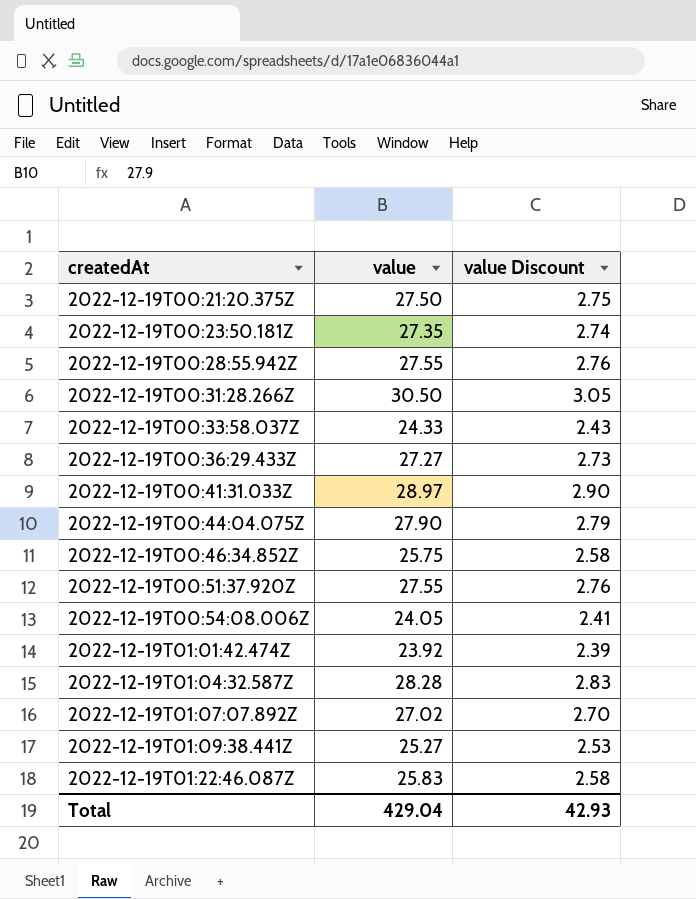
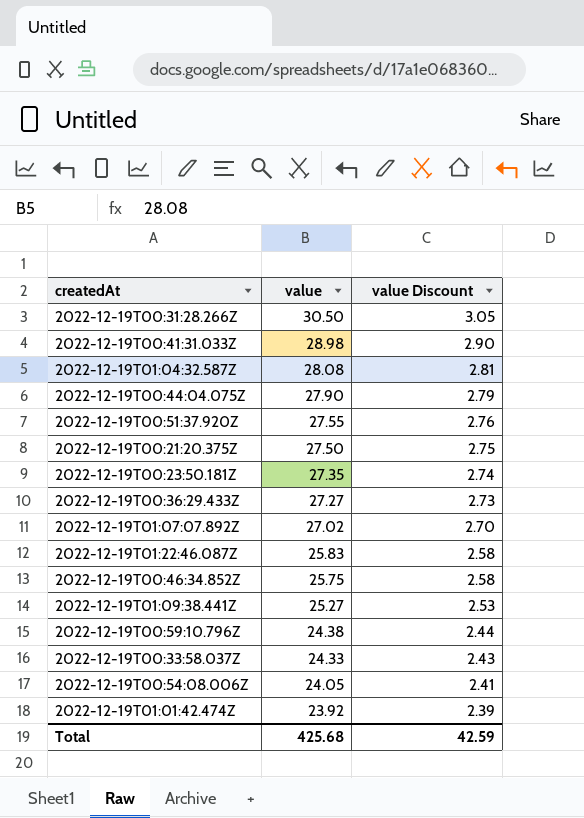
row order: createdAt ascending -> value descending
row 2022-12-19T00:28:55.942Z: 27.55 | 2.76 -> none
2022-12-19T00:41:31.033Z | value: 28.97 -> 28.98
2022-12-19T01:04:32.587Z | value: 28.28 -> 28.08
2022-12-19T01:04:32.587Z | value Discount: 2.83 -> 2.81
row 2022-12-19T00:59:10.796Z: none -> 24.38 | 2.44
Total | value: 429.04 -> 425.68
Total | value Discount: 42.93 -> 42.59

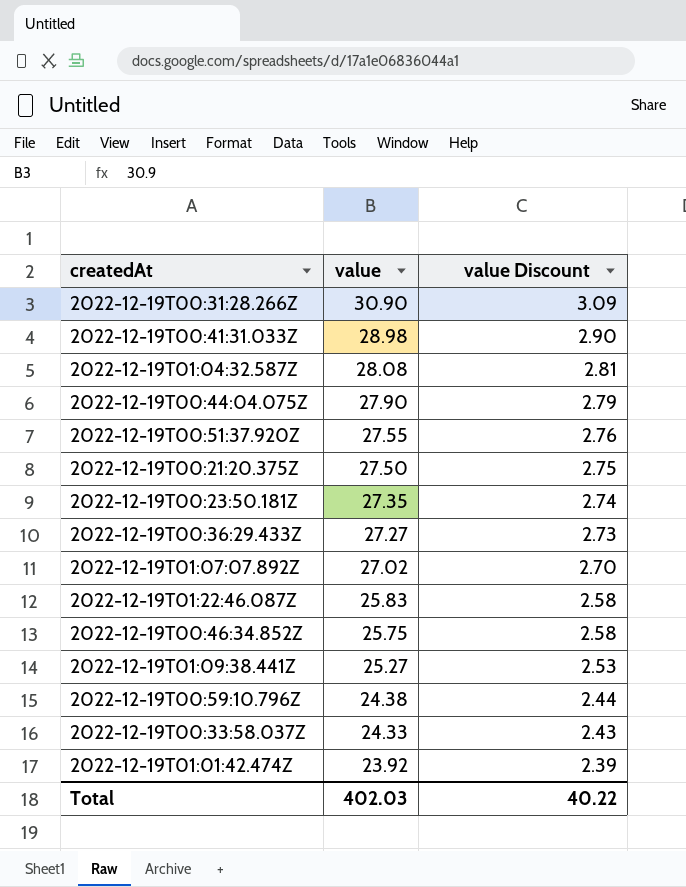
row 2022-12-19T00:54:08.006Z: 24.05 | 2.41 -> none
2022-12-19T00:31:28.266Z | value: 30.50 -> 30.90
2022-12-19T00:31:28.266Z | value Discount: 3.05 -> 3.09
Total | value: 425.68 -> 402.03
Total | value Discount: 42.59 -> 40.22

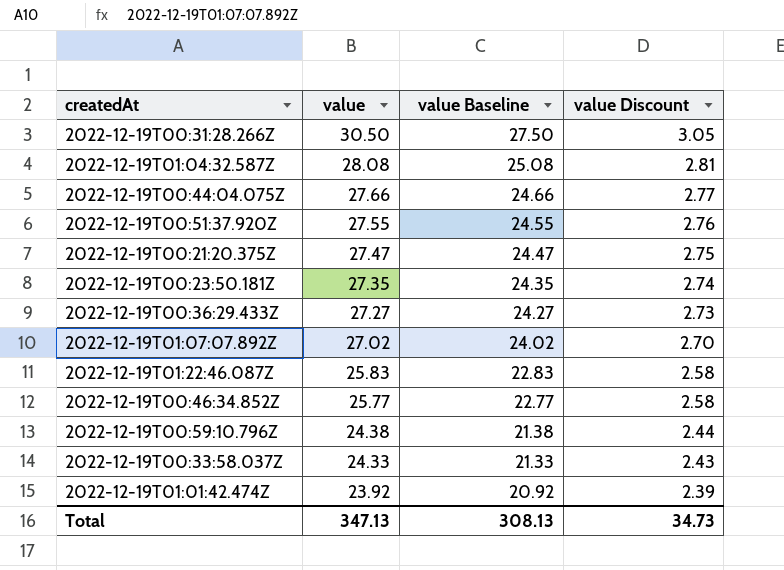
column value Baseline | formula: none -> [value] - 3
row 2022-12-19T00:41:31.033Z: 28.98 | 2.90 -> none
row 2022-12-19T01:09:38.441Z: 25.27 | 2.53 -> none
2022-12-19T00:31:28.266Z | value: 30.90 -> 30.50
2022-12-19T00:31:28.266Z | value Discount: 3.09 -> 3.05
2022-12-19T00:44:04.075Z | value: 27.90 -> 27.66
2022-12-19T00:44:04.075Z | value Discount: 2.79 -> 2.77
2022-12-19T00:21:20.375Z | value: 27.50 -> 27.47
2022-12-19T00:46:34.852Z | value: 25.75 -> 25.77
Total | value: 402.03 -> 347.13
Total | value Discount: 40.22 -> 34.73

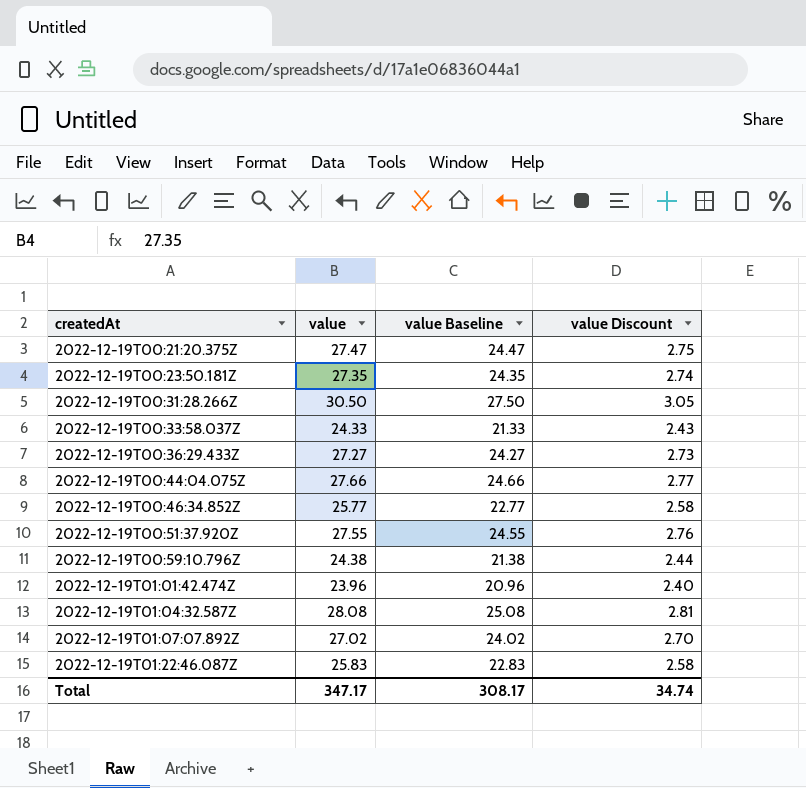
row order: value descending -> createdAt ascending
2022-12-19T01:01:42.474Z | value: 23.92 -> 23.96
2022-12-19T01:01:42.474Z | value Baseline: 20.92 -> 20.96
2022-12-19T01:01:42.474Z | value Discount: 2.39 -> 2.40
Total | value: 347.13 -> 347.17
Total | value Baseline: 308.13 -> 308.17
Total | value Discount: 34.73 -> 34.74

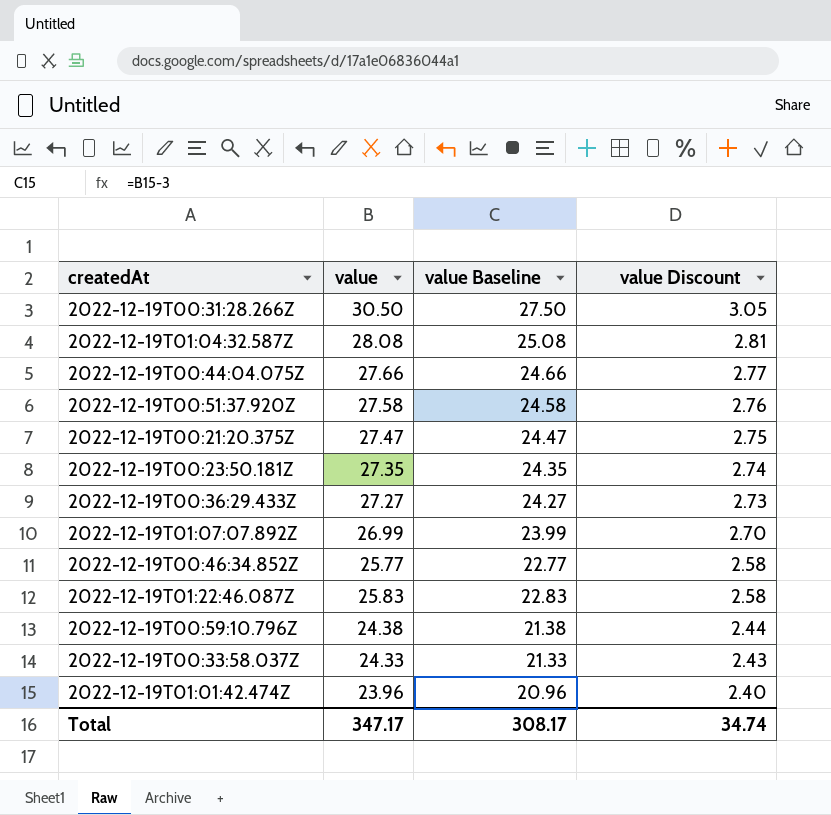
row order: createdAt ascending -> value Discount descending
2022-12-19T00:51:37.920Z | value: 27.55 -> 27.58
2022-12-19T00:51:37.920Z | value Baseline: 24.55 -> 24.58
2022-12-19T01:07:07.892Z | value: 27.02 -> 26.99
2022-12-19T01:07:07.892Z | value Baseline: 24.02 -> 23.99

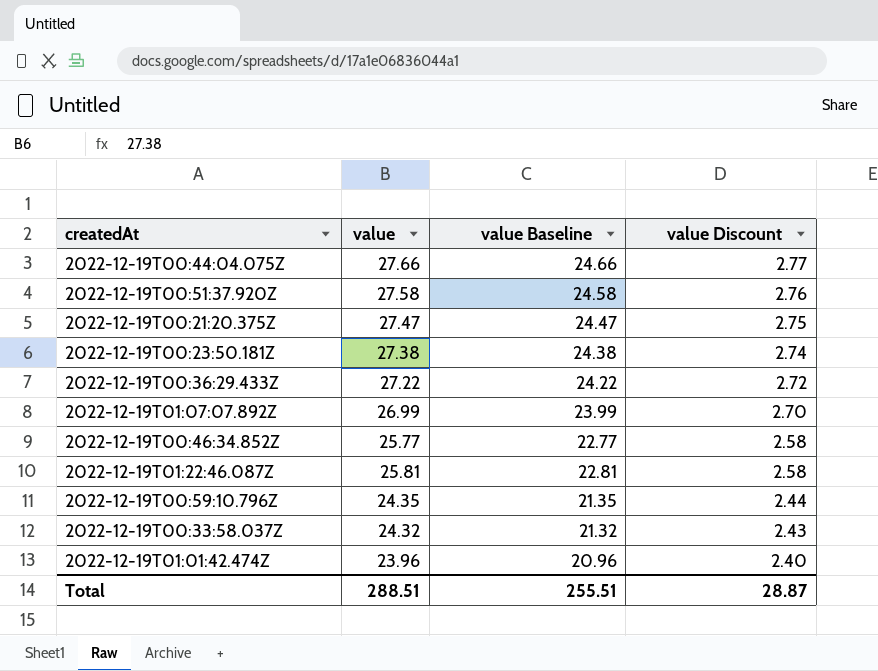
row 2022-12-19T00:31:28.266Z: 30.50 | 27.50 | 3.05 -> none
row 2022-12-19T01:04:32.587Z: 28.08 | 25.08 | 2.81 -> none
2022-12-19T00:23:50.181Z | value: 27.35 -> 27.38
2022-12-19T00:23:50.181Z | value Baseline: 24.35 -> 24.38
2022-12-19T00:36:29.433Z | value: 27.27 -> 27.22
2022-12-19T00:36:29.433Z | value Baseline: 24.27 -> 24.22
2022-12-19T00:36:29.433Z | value Discount: 2.73 -> 2.72
2022-12-19T01:22:46.087Z | value: 25.83 -> 25.81
2022-12-19T01:22:46.087Z | value Baseline: 22.83 -> 22.81
2022-12-19T00:59:10.796Z | value: 24.38 -> 24.35
2022-12-19T00:59:10.796Z | value Baseline: 21.38 -> 21.35
2022-12-19T00:33:58.037Z | value: 24.33 -> 24.32
2022-12-19T00:33:58.037Z | value Baseline: 21.33 -> 21.32
Total | value: 347.17 -> 288.51
Total | value Baseline: 308.17 -> 255.51
Total | value Discount: 34.74 -> 28.87

